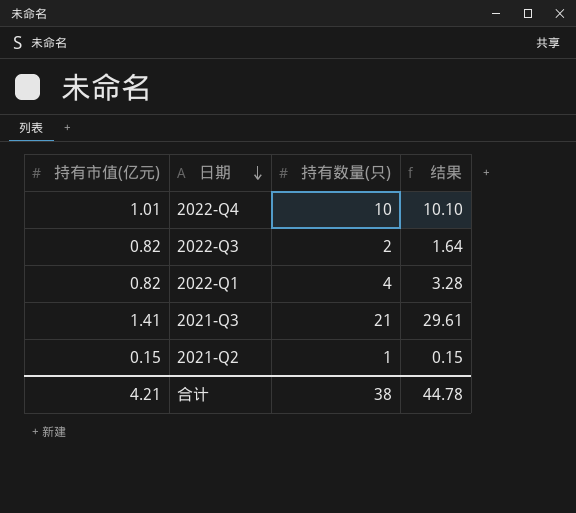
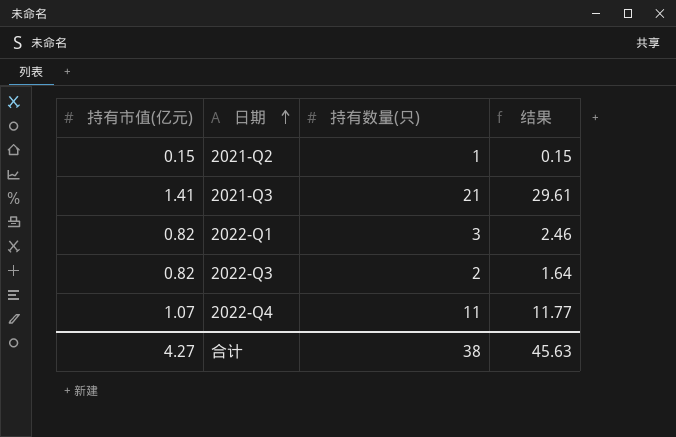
row order: 日期 descending -> 日期 ascending
2022-Q1 | 持有数量(只): 4 -> 3
2022-Q1 | 结果: 3.28 -> 2.46
2022-Q4 | 持有市值(亿元): 1.01 -> 1.07
2022-Q4 | 持有数量(只): 10 -> 11
2022-Q4 | 结果: 10.10 -> 11.77
合计 | 持有市值(亿元): 4.21 -> 4.27
合计 | 结果: 44.78 -> 45.63

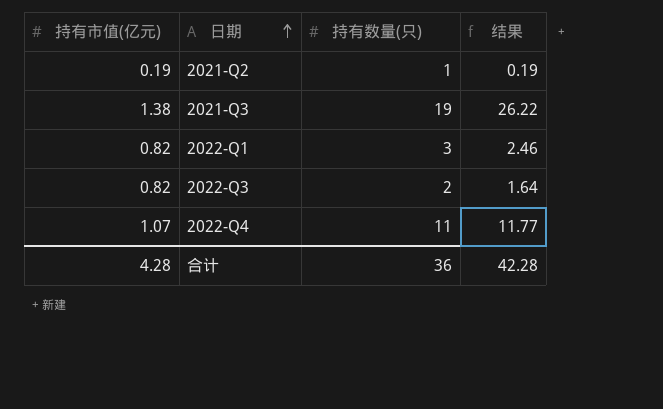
2021-Q2 | 持有市值(亿元): 0.15 -> 0.19
2021-Q2 | 结果: 0.15 -> 0.19
2021-Q3 | 持有市值(亿元): 1.41 -> 1.38
2021-Q3 | 持有数量(只): 21 -> 19
2021-Q3 | 结果: 29.61 -> 26.22
合计 | 持有市值(亿元): 4.27 -> 4.28
合计 | 持有数量(只): 38 -> 36
合计 | 结果: 45.63 -> 42.28

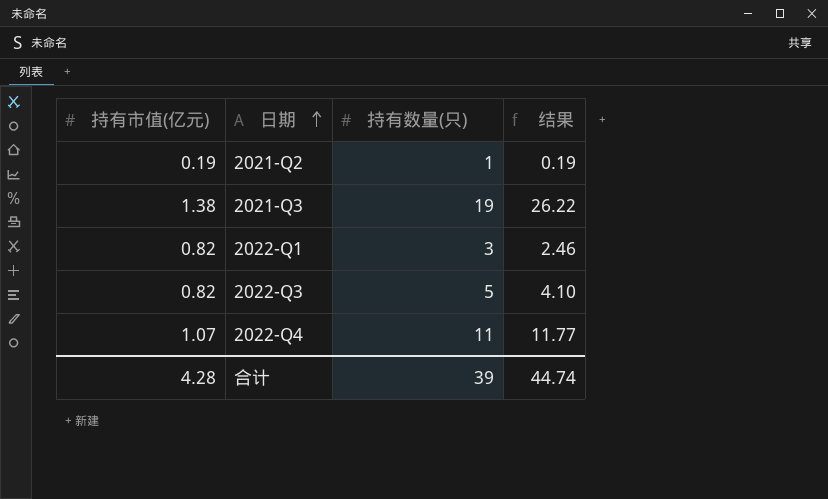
2022-Q3 | 持有数量(只): 2 -> 5
2022-Q3 | 结果: 1.64 -> 4.10
合计 | 持有数量(只): 36 -> 39
合计 | 结果: 42.28 -> 44.74

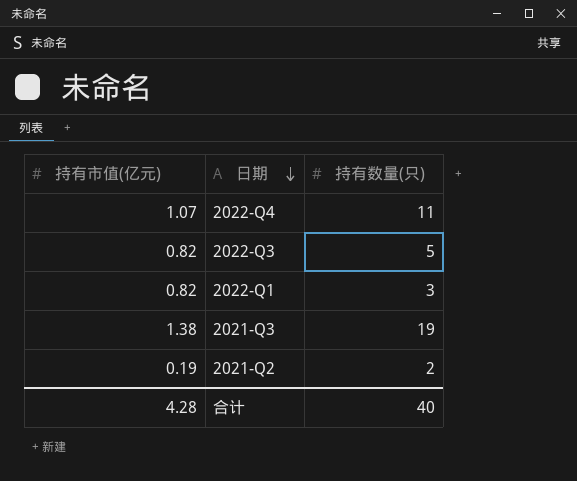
row order: 日期 ascending -> 日期 descending
column 结果 | formula: [持有市值(亿元)] * [持有数量(只)] -> none
2021-Q2 | 持有数量(只): 1 -> 2
合计 | 持有数量(只): 39 -> 40

